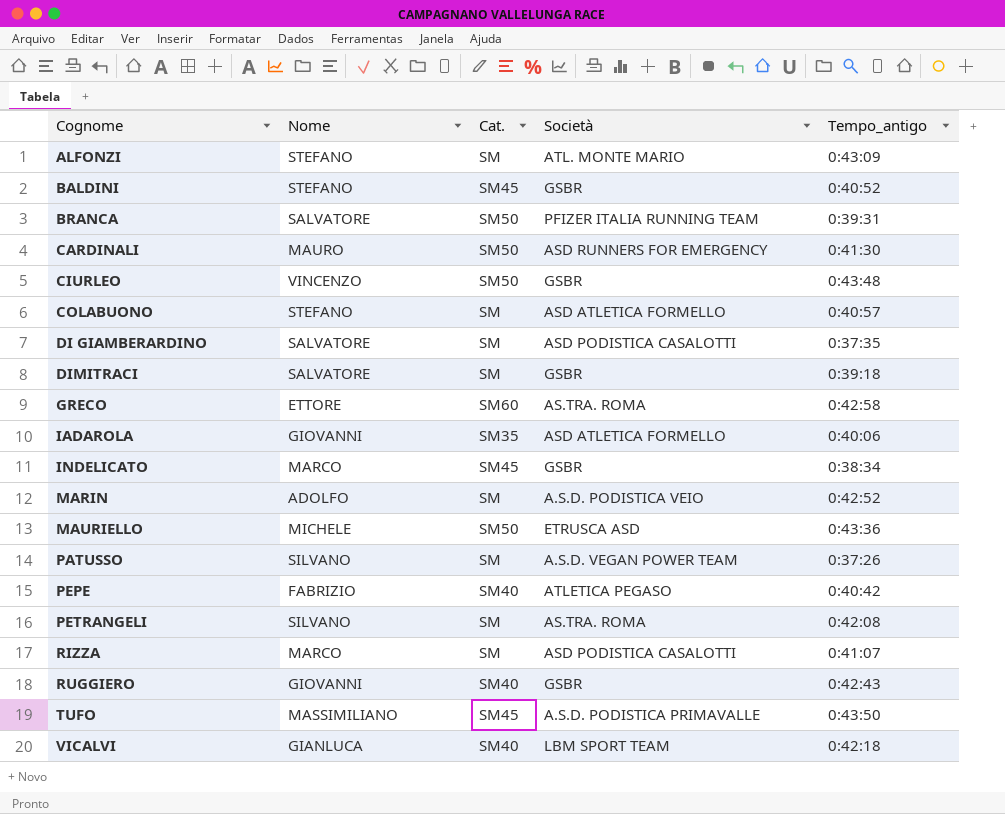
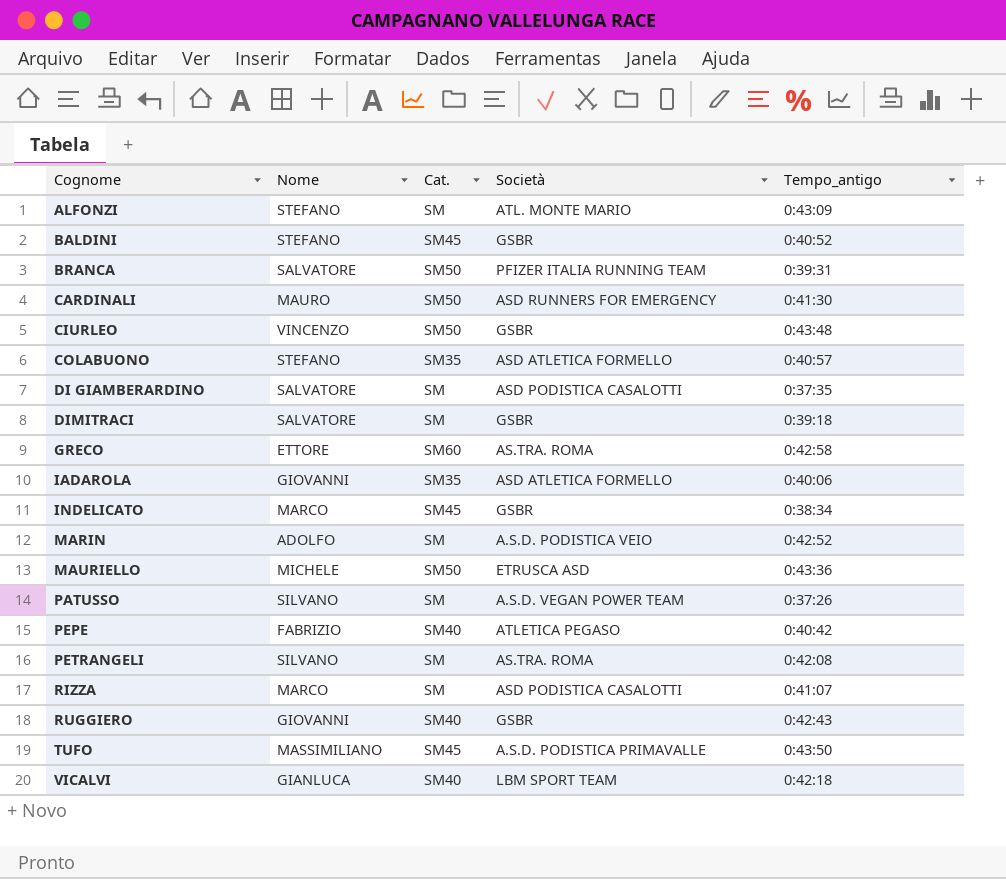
COLABUONO | Cat.: SM -> SM35

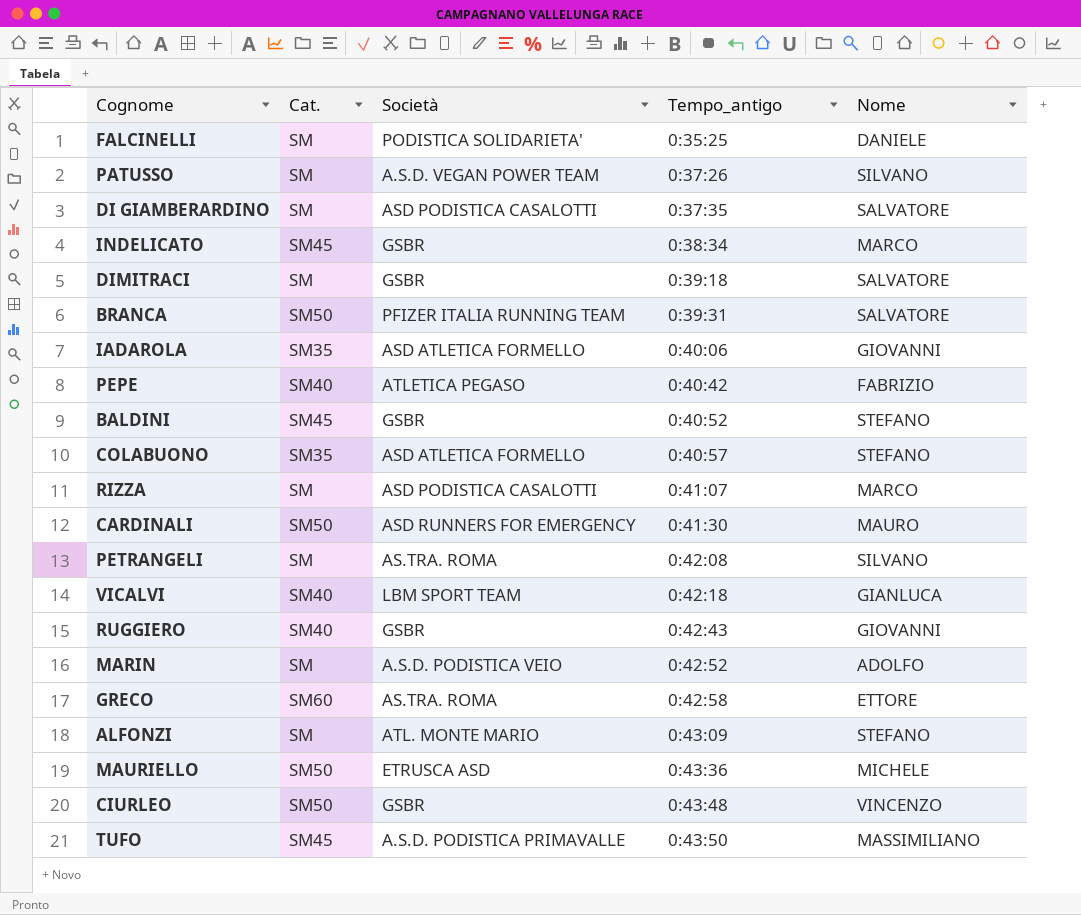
row order: Cognome ascending -> Tempo_antigo ascending
column Nome | position: 2 -> 5
row FALCINELLI: none -> SM | PODISTICA SOLIDARIETA' | 0:35:25 | DANIELE

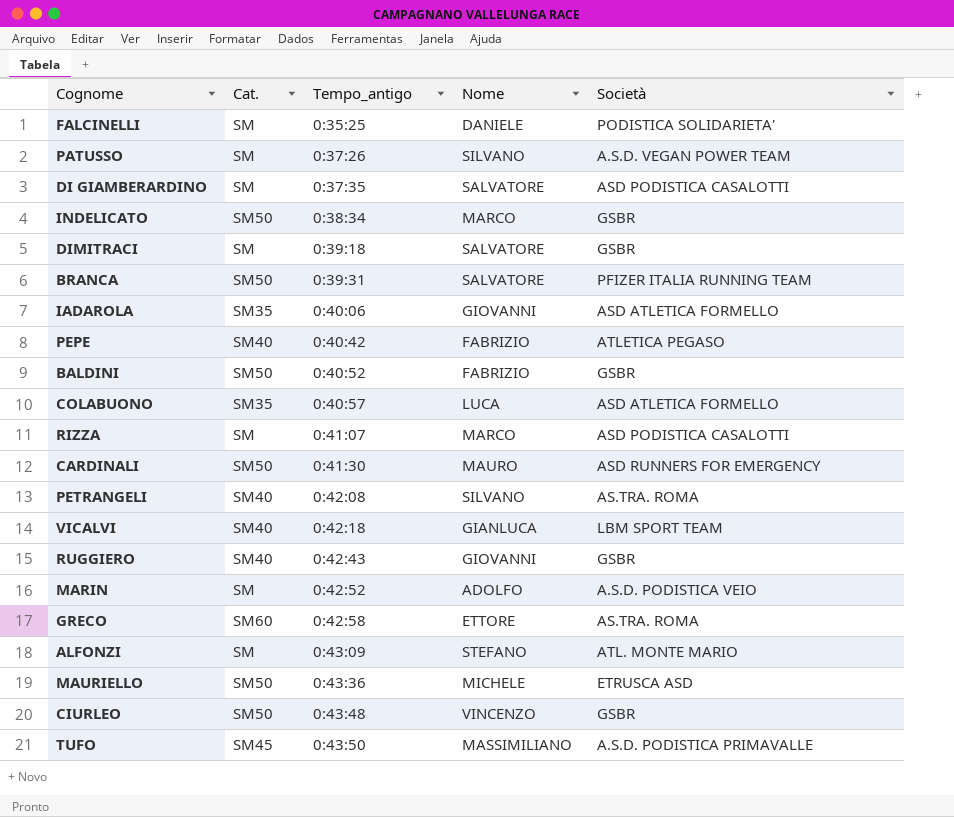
column Società | position: 3 -> 5
INDELICATO | Cat.: SM45 -> SM50
BALDINI | Cat.: SM45 -> SM50
BALDINI | Nome: STEFANO -> FABRIZIO
COLABUONO | Nome: STEFANO -> LUCA
PETRANGELI | Cat.: SM -> SM40

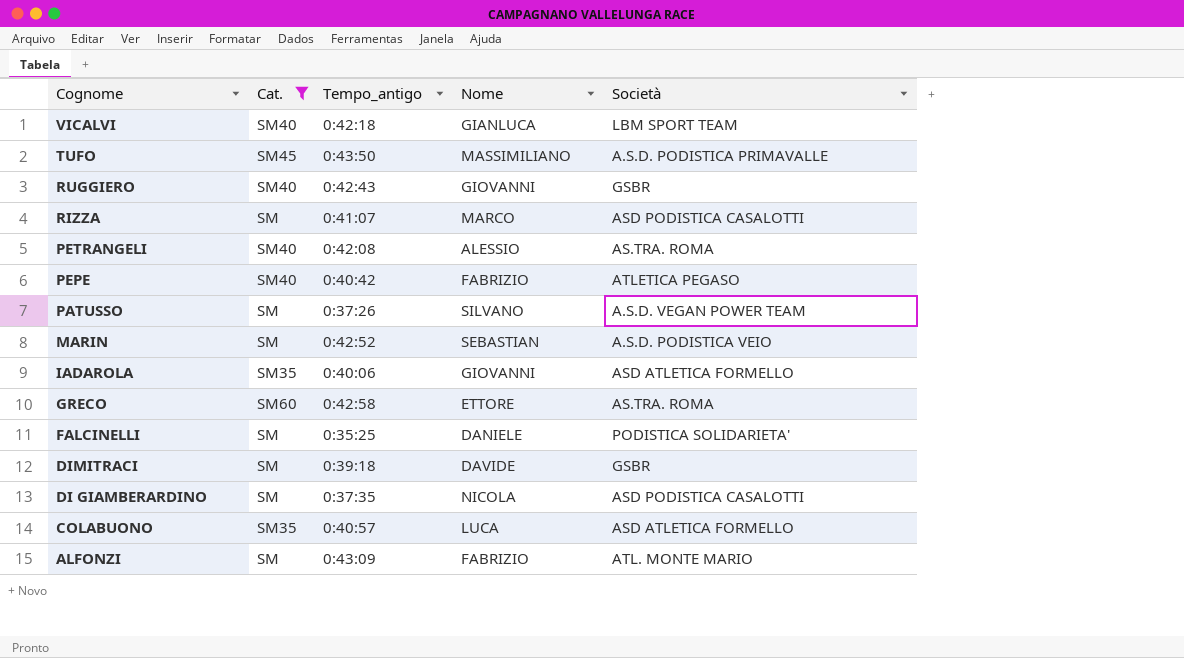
filter: none -> Cat. != SM50
row order: Tempo_antigo ascending -> Cognome descending
PETRANGELI | Nome: SILVANO -> ALESSIO
MARIN | Nome: ADOLFO -> SEBASTIAN
DIMITRACI | Nome: SALVATORE -> DAVIDE
DI GIAMBERARDINO | Nome: SALVATORE -> NICOLA
ALFONZI | Nome: STEFANO -> FABRIZIO

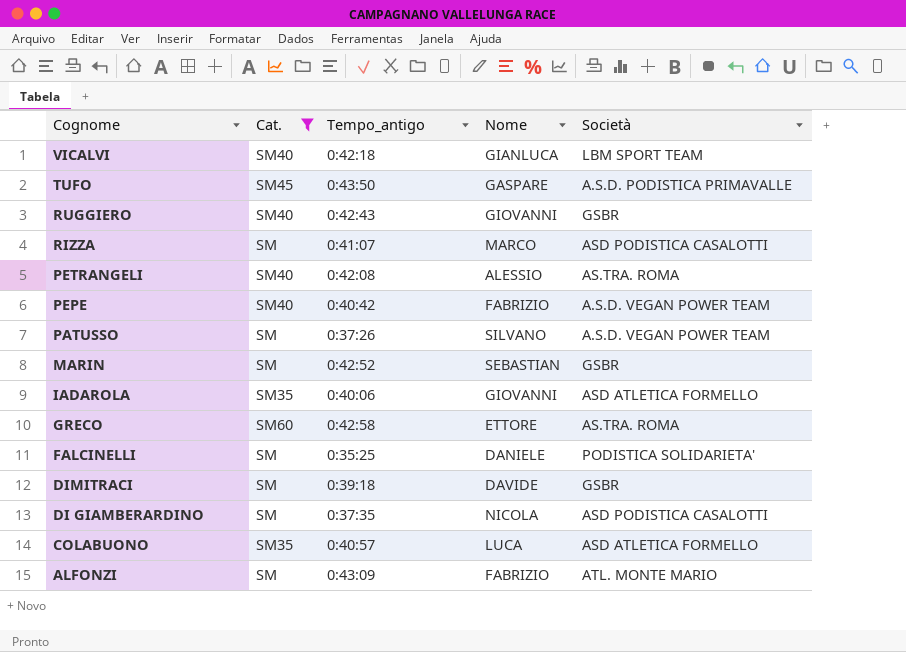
TUFO | Nome: MASSIMILIANO -> GASPARE
PEPE | Società: ATLETICA PEGASO -> A.S.D. VEGAN POWER TEAM
MARIN | Società: A.S.D. PODISTICA VEIO -> GSBR

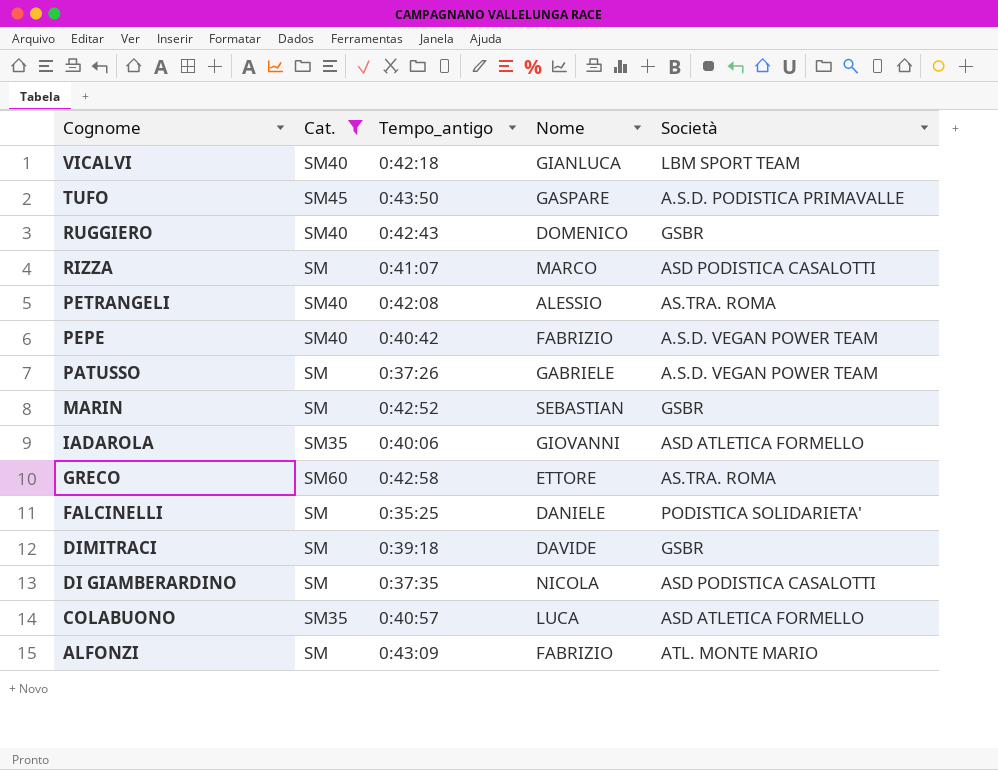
RUGGIERO | Nome: GIOVANNI -> DOMENICO
PATUSSO | Nome: SILVANO -> GABRIELE

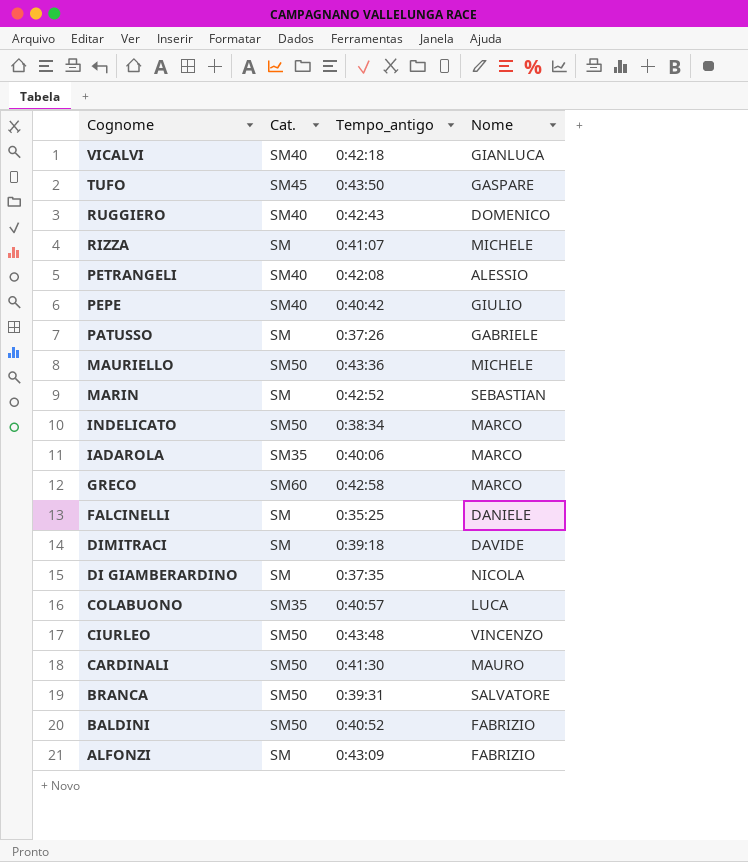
filter: Cat. != SM50 -> none
column Società | position: 5 -> none
RIZZA | Nome: MARCO -> MICHELE
PEPE | Nome: FABRIZIO -> GIULIO
IADAROLA | Nome: GIOVANNI -> MARCO
GRECO | Nome: ETTORE -> MARCO

